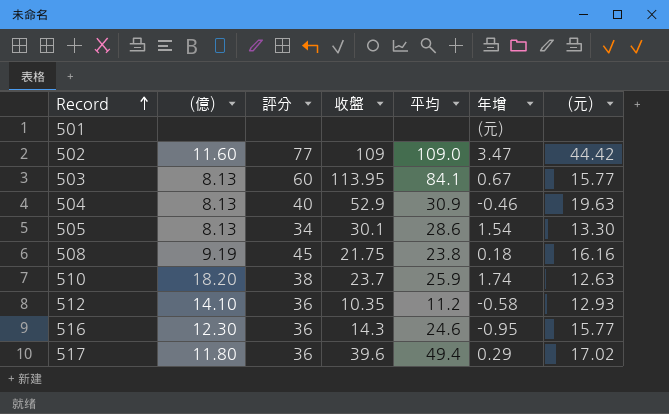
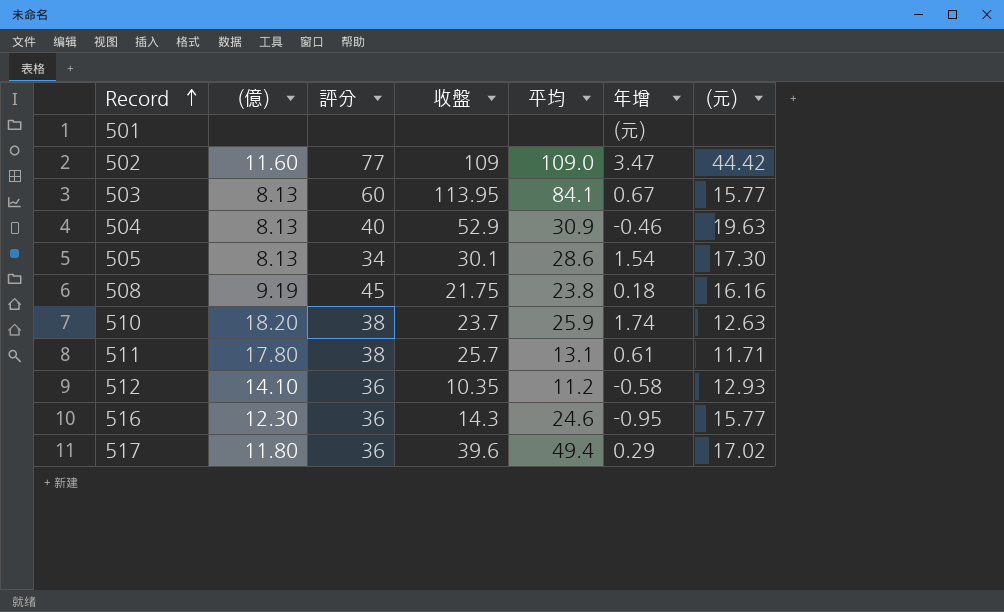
505 | (元): 13.30 -> 17.30
row 511: none -> 17.80 | 38 | 25.7 | 13.1 | 0.61 | 11.71

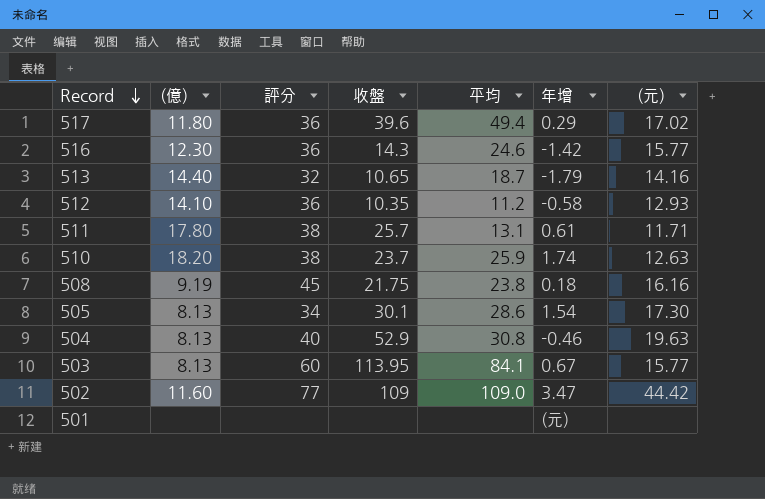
row order: Record ascending -> Record descending
516 | 年增: -0.95 -> -1.42
row 513: none -> 14.40 | 32 | 10.65 | 18.7 | -1.79 | 14.16
504 | 平均: 30.9 -> 30.8

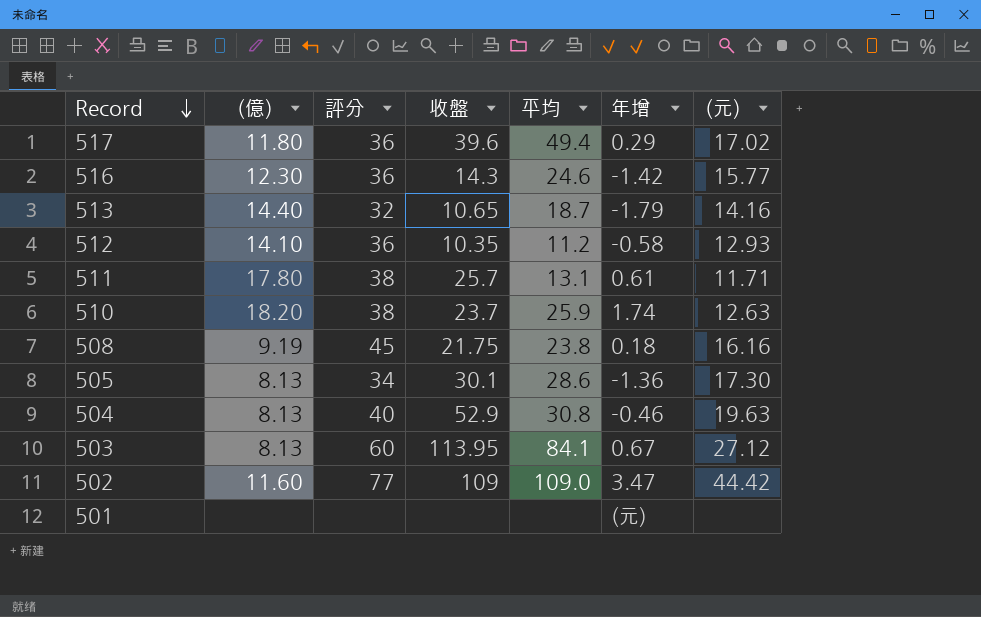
505 | 年增: 1.54 -> -1.36
503 | (元): 15.77 -> 27.12

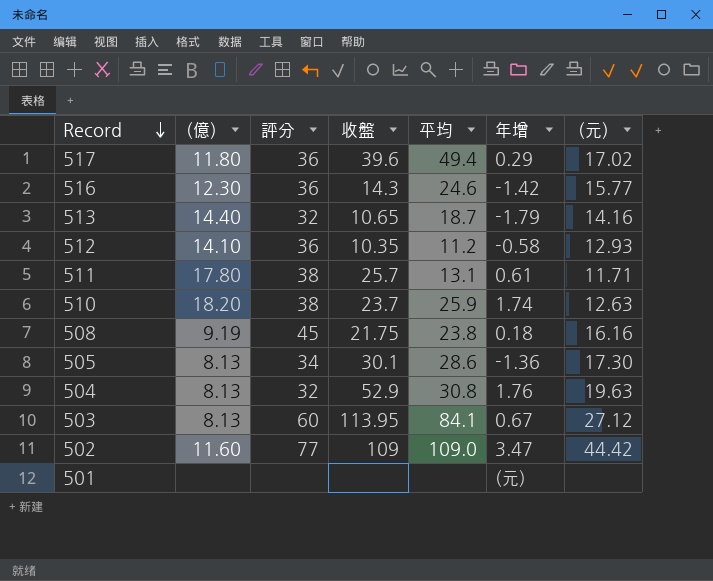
504 | 評分: 40 -> 32
504 | 年增: -0.46 -> 1.76

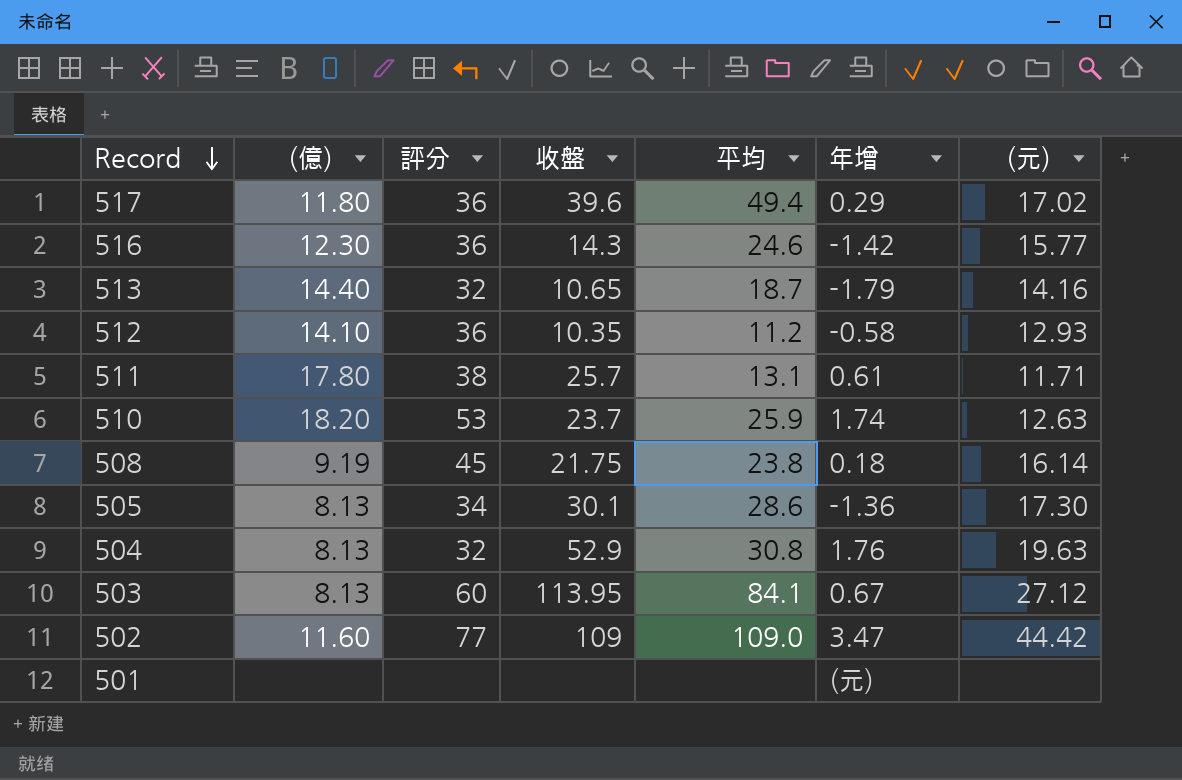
510 | 評分: 38 -> 53
508 | (元): 16.16 -> 16.14

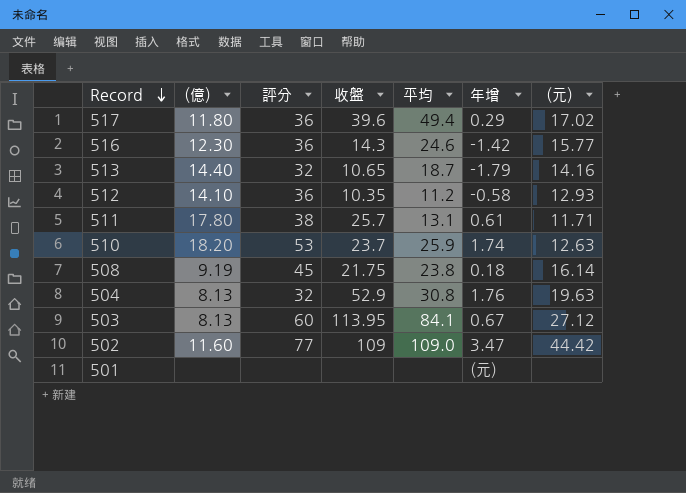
row 505: 8.13 | 34 | 30.1 | 28.6 | -1.36 | 17.30 -> none

